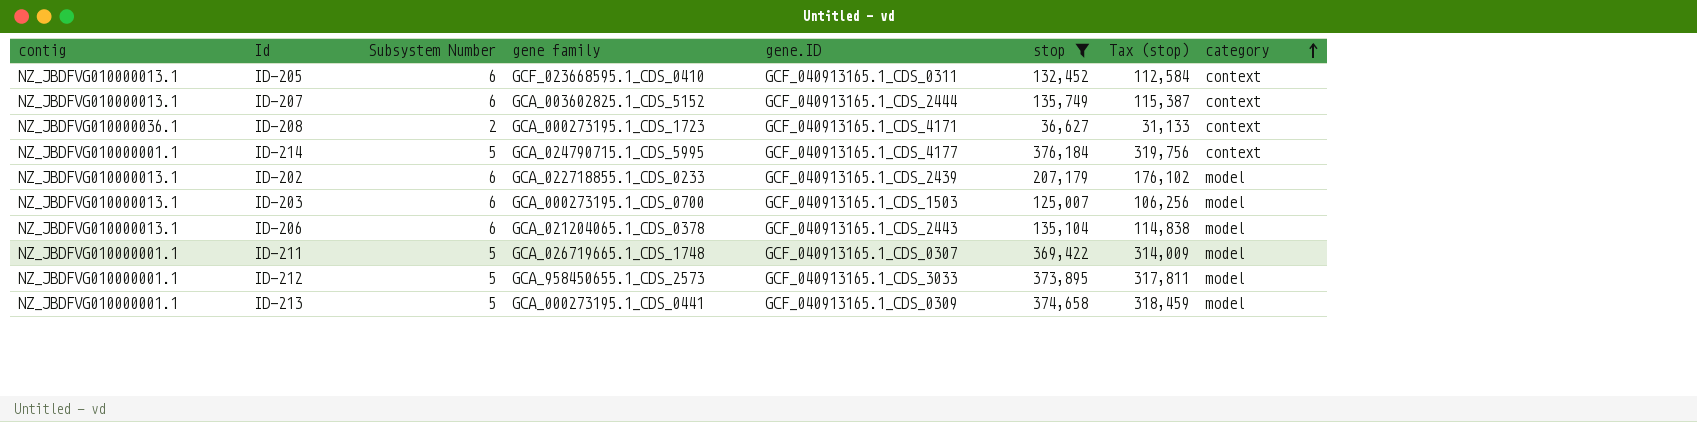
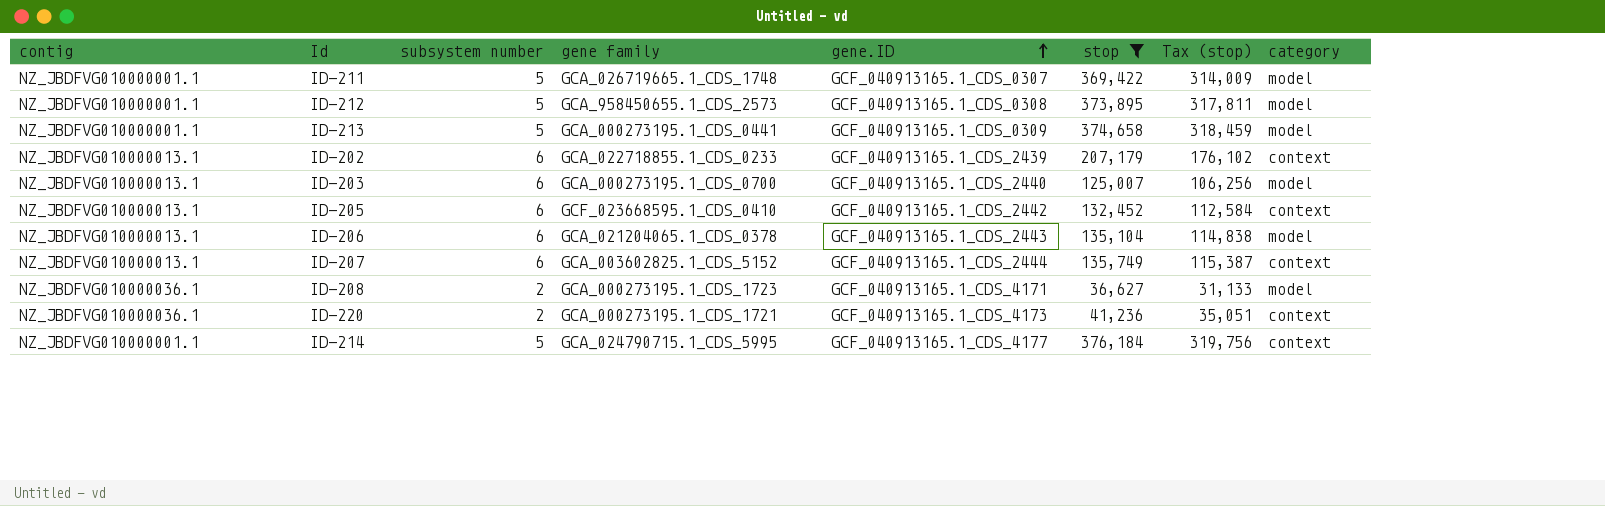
row order: category ascending -> gene.ID ascending
column name: Subsystem Number -> subsystem number
ID-212 | gene.ID: GCF_040913165.1_CDS_3033 -> GCF_040913165.1_CDS_0308
ID-202 | category: model -> context
ID-203 | gene.ID: GCF_040913165.1_CDS_1503 -> GCF_040913165.1_CDS_2440
ID-205 | gene.ID: GCF_040913165.1_CDS_0311 -> GCF_040913165.1_CDS_2442
ID-208 | category: context -> model
row ID-220: none -> NZ_JBDFVG010000036.1 | 2 | GCA_000273195.1_CDS_1721 | GCF_040913165.1_CDS_4173 | 41,236 | 35,051 | context

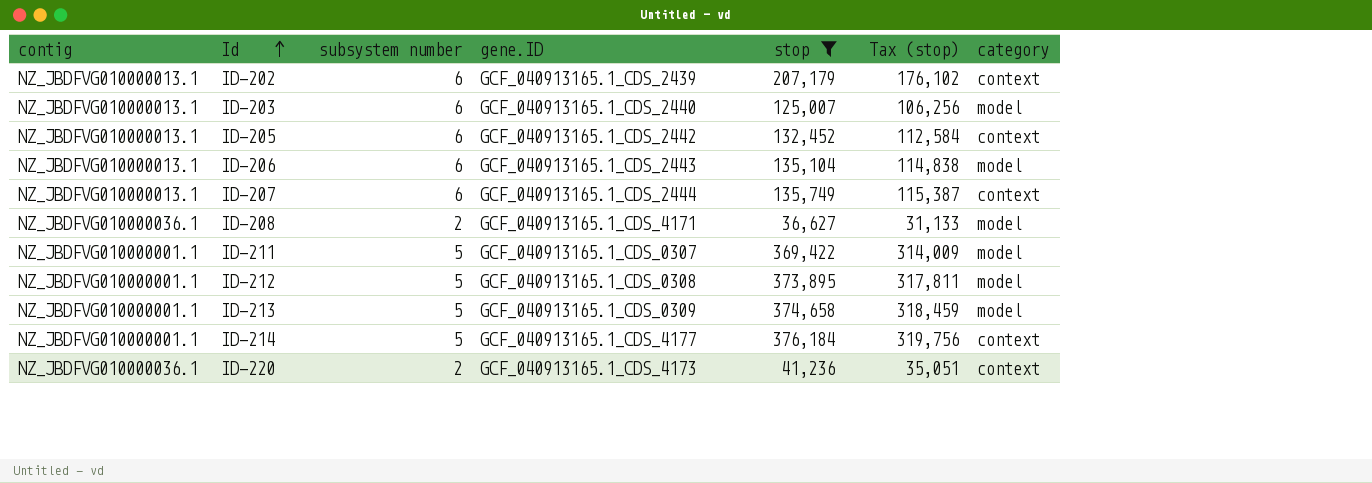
row order: gene.ID ascending -> Id ascending
column gene family | position: 4 -> none

